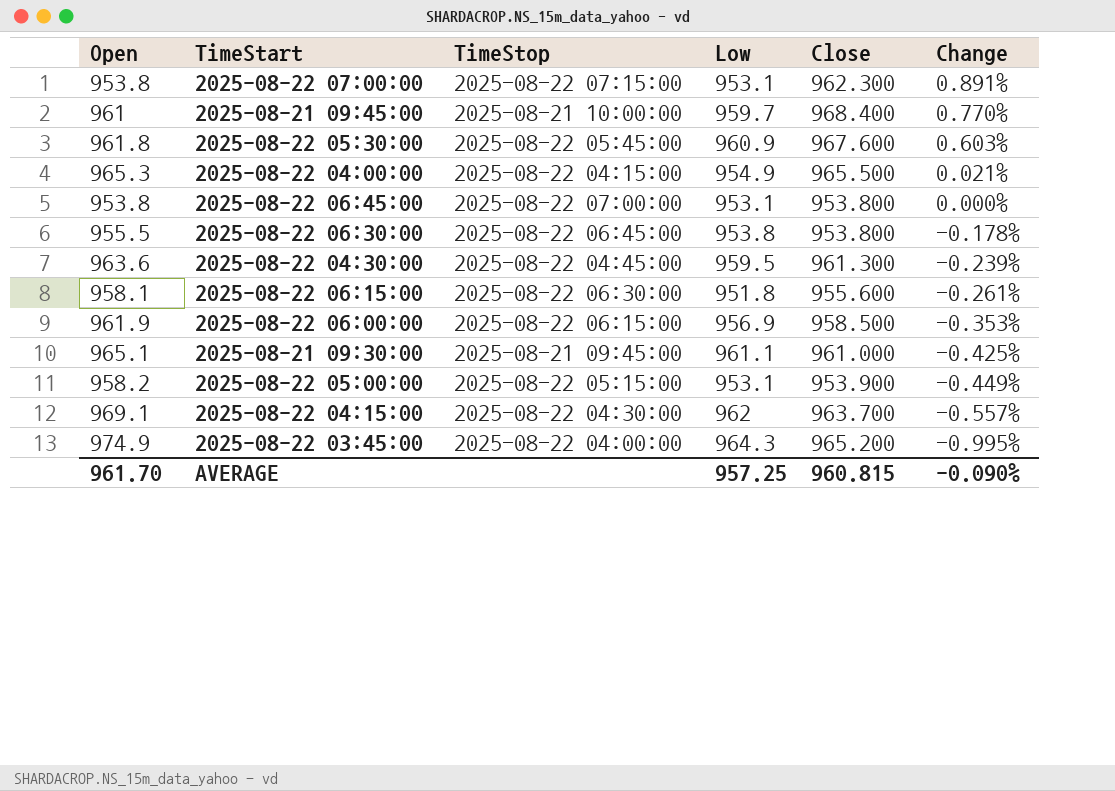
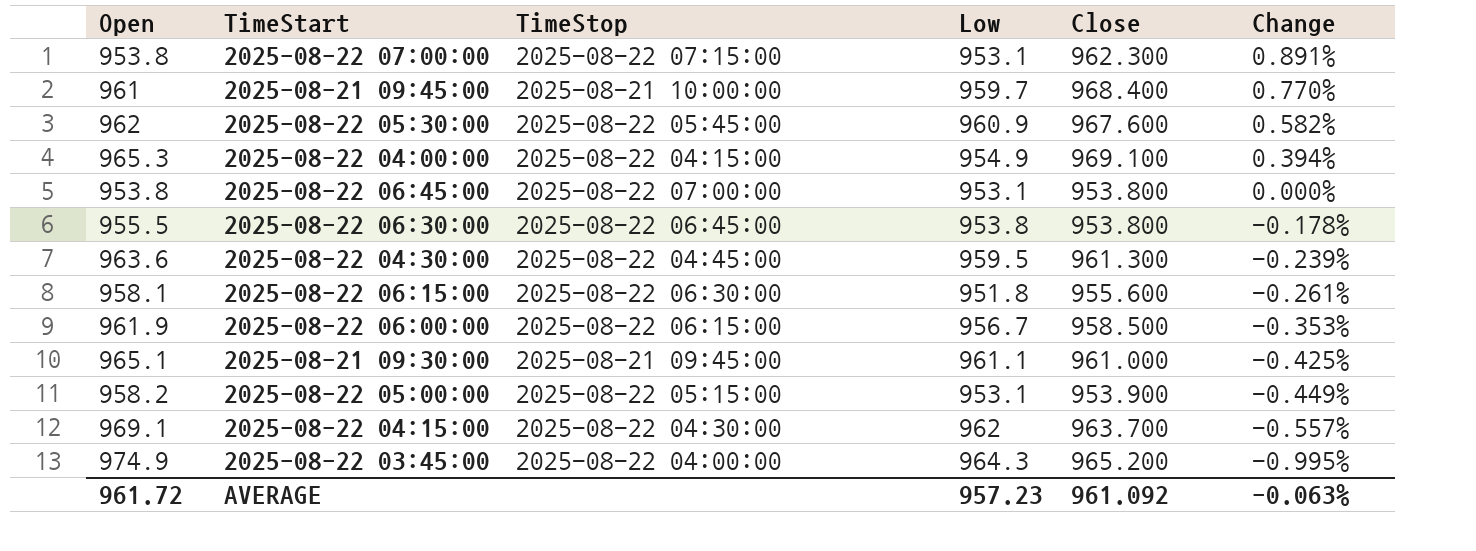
2025-08-22 05:30:00 | Open: 961.8 -> 962
2025-08-22 05:30:00 | Change: 0.603% -> 0.582%
2025-08-22 04:00:00 | Close: 965.500 -> 969.100
2025-08-22 04:00:00 | Change: 0.021% -> 0.394%
2025-08-22 06:00:00 | Low: 956.9 -> 956.7
AVERAGE | Open: 961.70 -> 961.72
AVERAGE | Low: 957.25 -> 957.23
AVERAGE | Close: 960.815 -> 961.092
AVERAGE | Change: -0.090% -> -0.063%

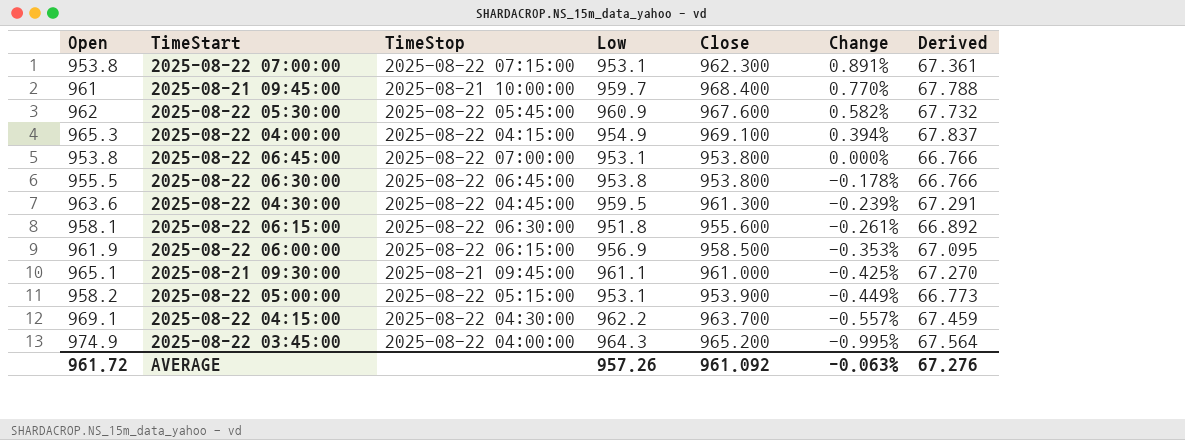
column Derived | formula: none -> [Close] * 0.07
2025-08-22 06:00:00 | Low: 956.7 -> 956.9
2025-08-22 04:15:00 | Low: 962 -> 962.2
AVERAGE | Low: 957.23 -> 957.26

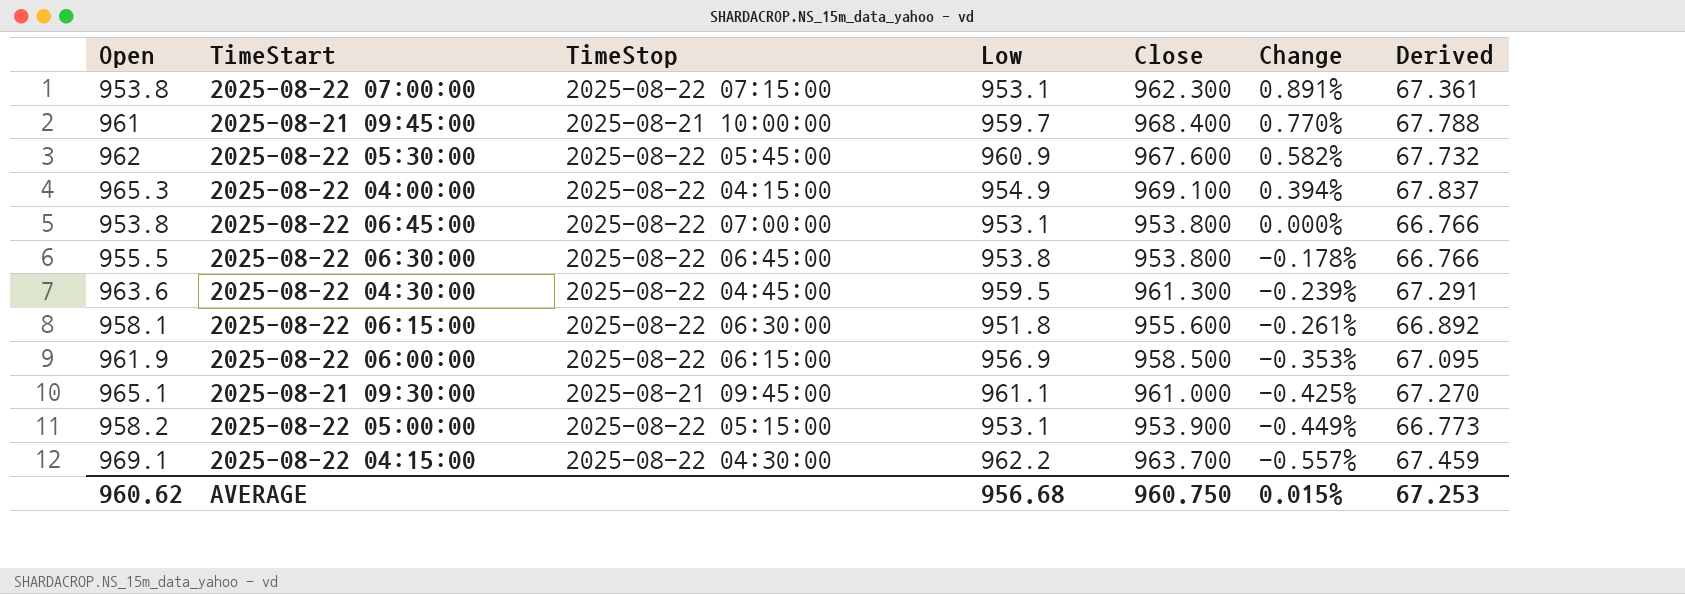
row 2025-08-22 03:45:00: 974.9 | 2025-08-22 04:00:00 | 964.3 | 965.200 | -0.995% | 67.564 -> none
AVERAGE | Open: 961.72 -> 960.62
AVERAGE | Low: 957.26 -> 956.68
AVERAGE | Close: 961.092 -> 960.750
AVERAGE | Change: -0.063% -> 0.015%
AVERAGE | Derived: 67.276 -> 67.253

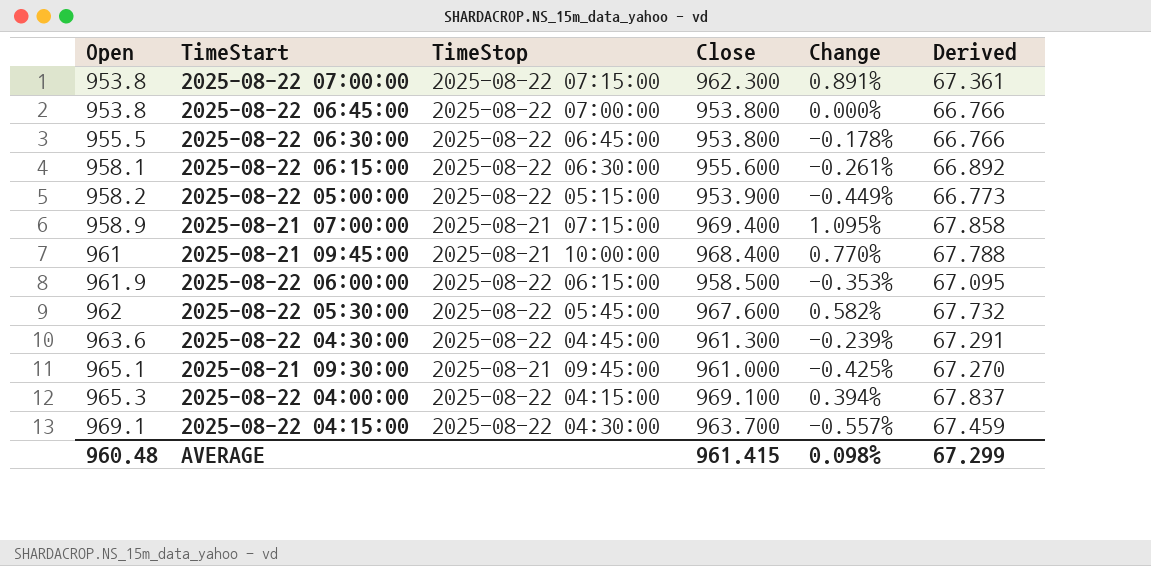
row order: Change descending -> Open ascending
column Low | position: 4 -> none
row 2025-08-21 07:00:00: none -> 958.9 | 2025-08-21 07:15:00 | 969.400 | 1.095% | 67.858
AVERAGE | Open: 960.62 -> 960.48
AVERAGE | Close: 960.750 -> 961.415
AVERAGE | Change: 0.015% -> 0.098%
AVERAGE | Derived: 67.253 -> 67.299

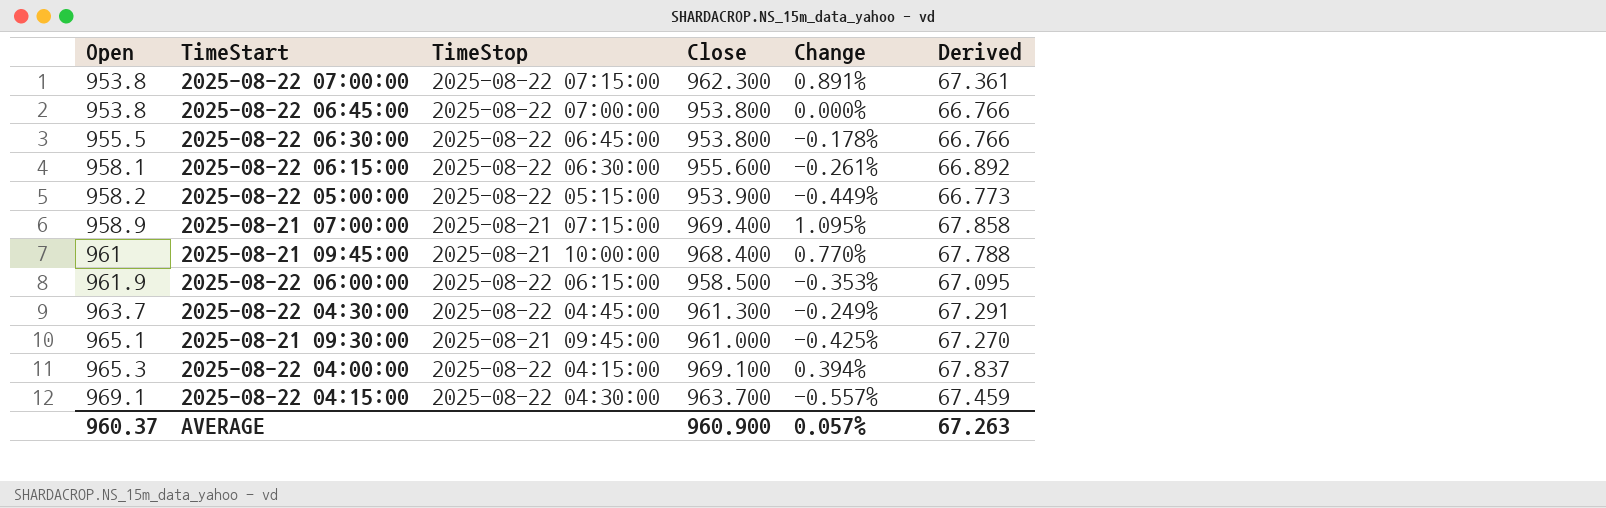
row 2025-08-22 05:30:00: 962 | 2025-08-22 05:45:00 | 967.600 | 0.582% | 67.732 -> none
2025-08-22 04:30:00 | Open: 963.6 -> 963.7
2025-08-22 04:30:00 | Change: -0.239% -> -0.249%
AVERAGE | Open: 960.48 -> 960.37
AVERAGE | Close: 961.415 -> 960.900
AVERAGE | Change: 0.098% -> 0.057%
AVERAGE | Derived: 67.299 -> 67.263

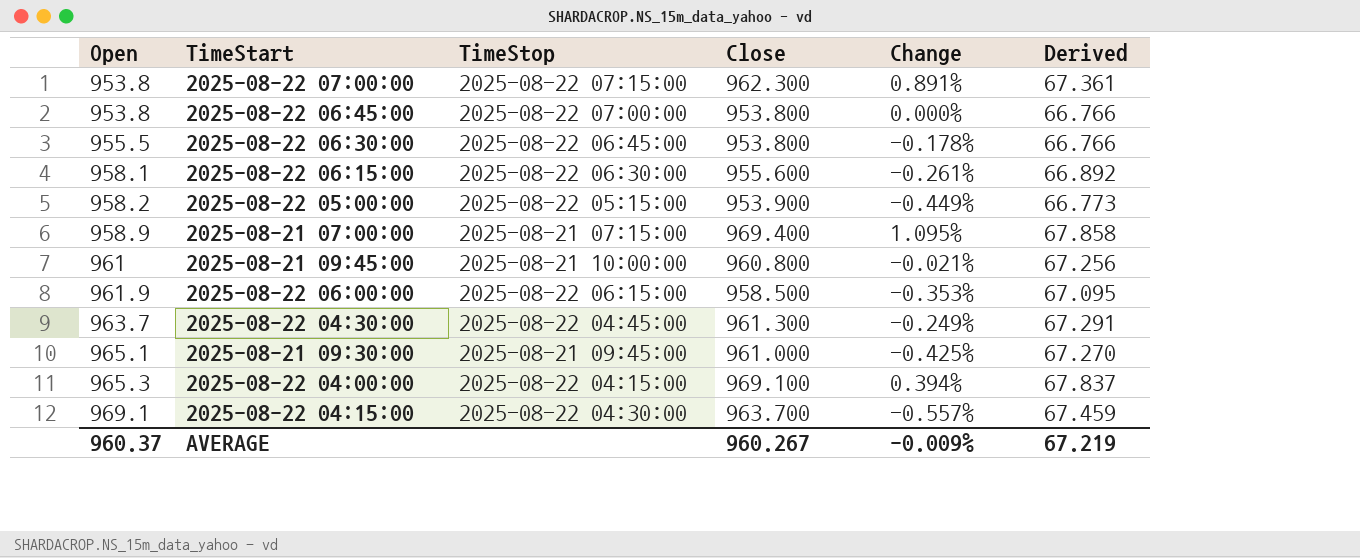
2025-08-21 09:45:00 | Close: 968.400 -> 960.800
2025-08-21 09:45:00 | Change: 0.770% -> -0.021%
2025-08-21 09:45:00 | Derived: 67.788 -> 67.256
AVERAGE | Close: 960.900 -> 960.267
AVERAGE | Change: 0.057% -> -0.009%
AVERAGE | Derived: 67.263 -> 67.219

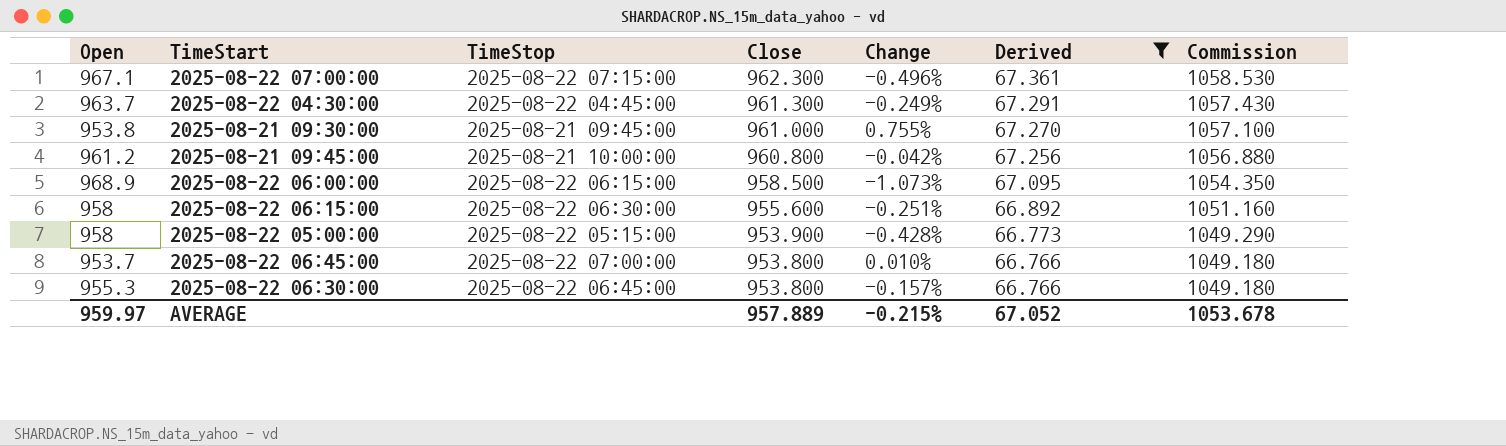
filter: none -> Derived <= 67.361
row order: Open ascending -> Close descending
column Commission | formula: none -> [Close] * 1.1
2025-08-22 07:00:00 | Open: 953.8 -> 967.1
2025-08-22 07:00:00 | Change: 0.891% -> -0.496%
2025-08-21 09:30:00 | Open: 965.1 -> 953.8
2025-08-21 09:30:00 | Change: -0.425% -> 0.755%
2025-08-21 09:45:00 | Open: 961 -> 961.2
2025-08-21 09:45:00 | Change: -0.021% -> -0.042%
2025-08-22 06:00:00 | Open: 961.9 -> 968.9
2025-08-22 06:00:00 | Change: -0.353% -> -1.073%
2025-08-22 06:15:00 | Open: 958.1 -> 958
2025-08-22 06:15:00 | Change: -0.261% -> -0.251%
2025-08-22 05:00:00 | Open: 958.2 -> 958
2025-08-22 05:00:00 | Change: -0.449% -> -0.428%
2025-08-22 06:45:00 | Open: 953.8 -> 953.7
2025-08-22 06:45:00 | Change: 0.000% -> 0.010%
2025-08-22 06:30:00 | Open: 955.5 -> 955.3
2025-08-22 06:30:00 | Change: -0.178% -> -0.157%
AVERAGE | Open: 960.37 -> 959.97
AVERAGE | Close: 960.267 -> 957.889
AVERAGE | Change: -0.009% -> -0.215%
AVERAGE | Derived: 67.219 -> 67.052

